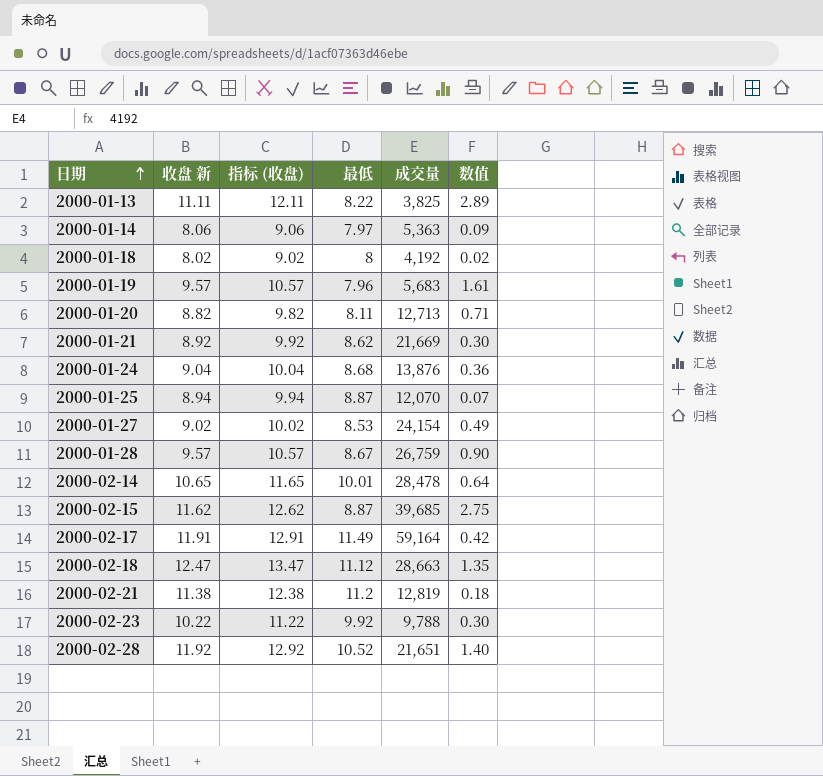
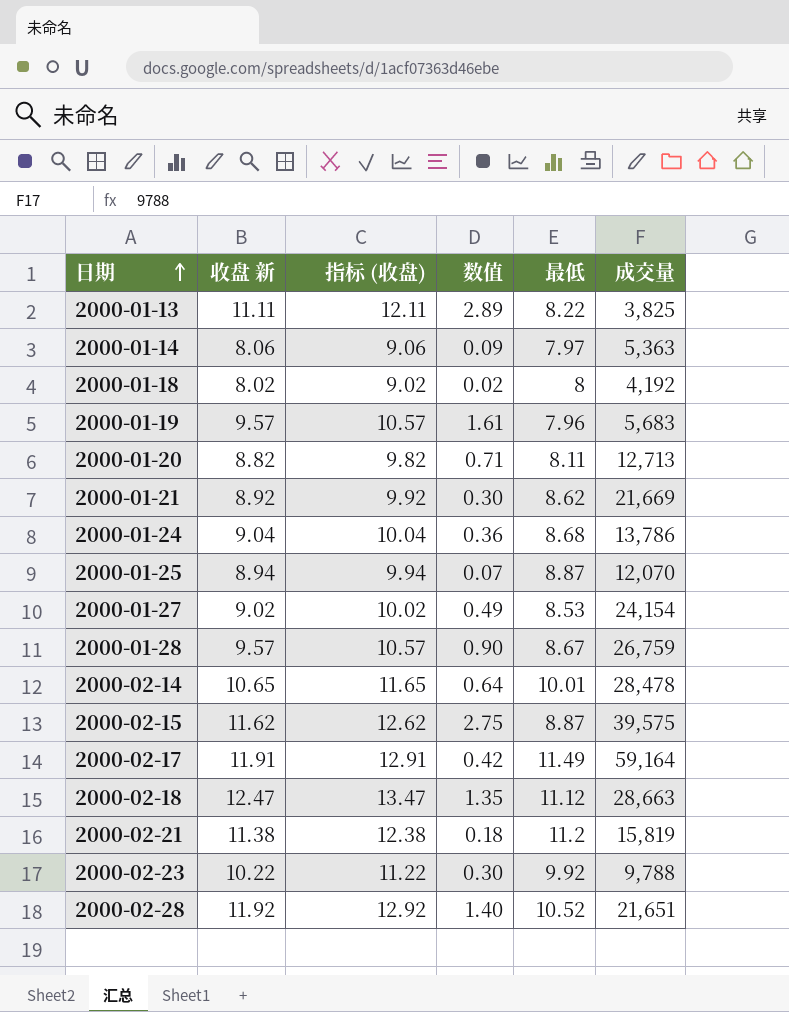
column 数值 | position: 6 -> 4
2000-01-24 | 成交量: 13,876 -> 13,786
2000-02-15 | 成交量: 39,685 -> 39,575
2000-02-21 | 成交量: 12,819 -> 15,819

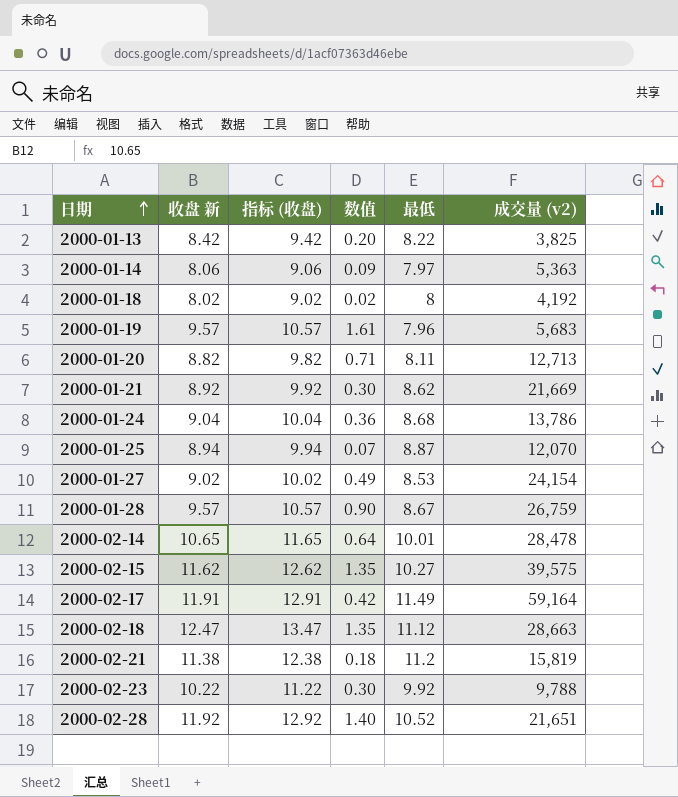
column name: 成交量 -> 成交量 (v2)
2000-01-13 | 收盘 新: 11.11 -> 8.42
2000-01-13 | 指标 (收盘): 12.11 -> 9.42
2000-01-13 | 数值: 2.89 -> 0.20
2000-02-15 | 数值: 2.75 -> 1.35
2000-02-15 | 最低: 8.87 -> 10.27

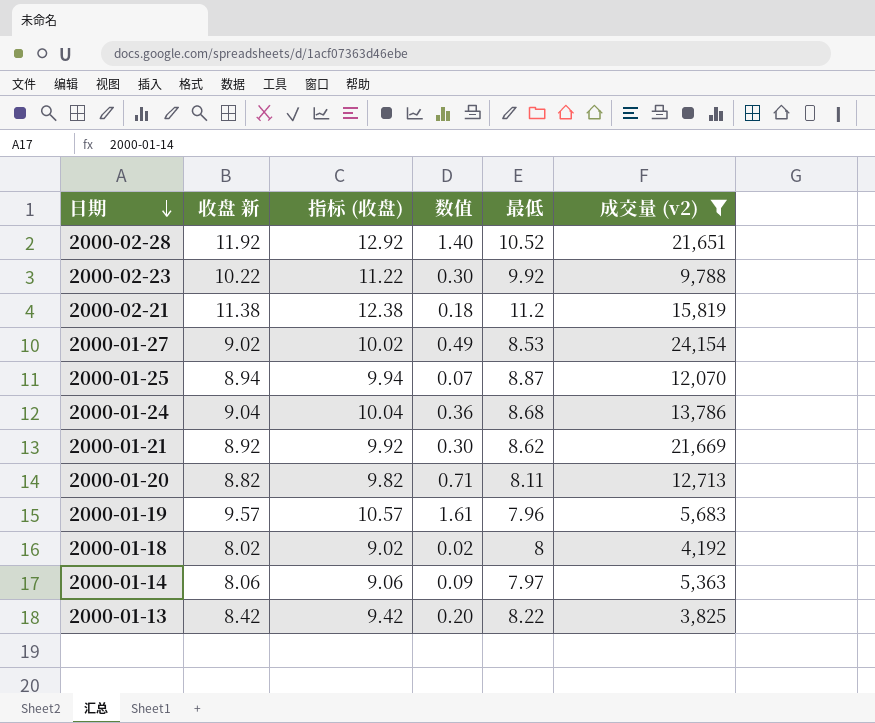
filter: none -> 成交量 (v2) <= 24,154
row order: 日期 ascending -> 日期 descending

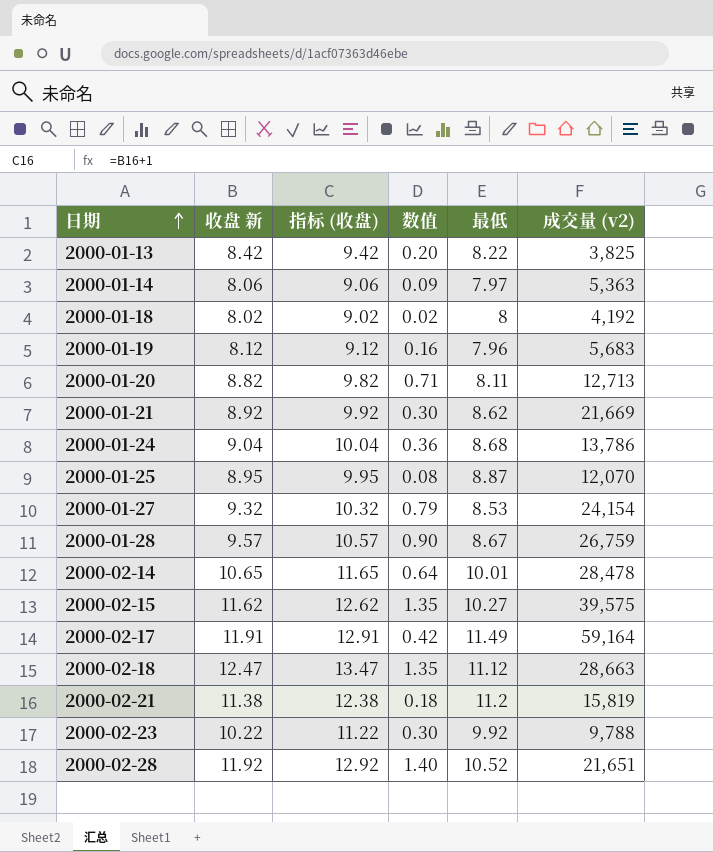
filter: 成交量 (v2) <= 24,154 -> none
row order: 日期 descending -> 日期 ascending
2000-01-19 | 收盘 新: 9.57 -> 8.12
2000-01-19 | 指标 (收盘): 10.57 -> 9.12
2000-01-19 | 数值: 1.61 -> 0.16
2000-01-25 | 收盘 新: 8.94 -> 8.95
2000-01-25 | 指标 (收盘): 9.94 -> 9.95
2000-01-25 | 数值: 0.07 -> 0.08
2000-01-27 | 收盘 新: 9.02 -> 9.32
2000-01-27 | 指标 (收盘): 10.02 -> 10.32
2000-01-27 | 数值: 0.49 -> 0.79

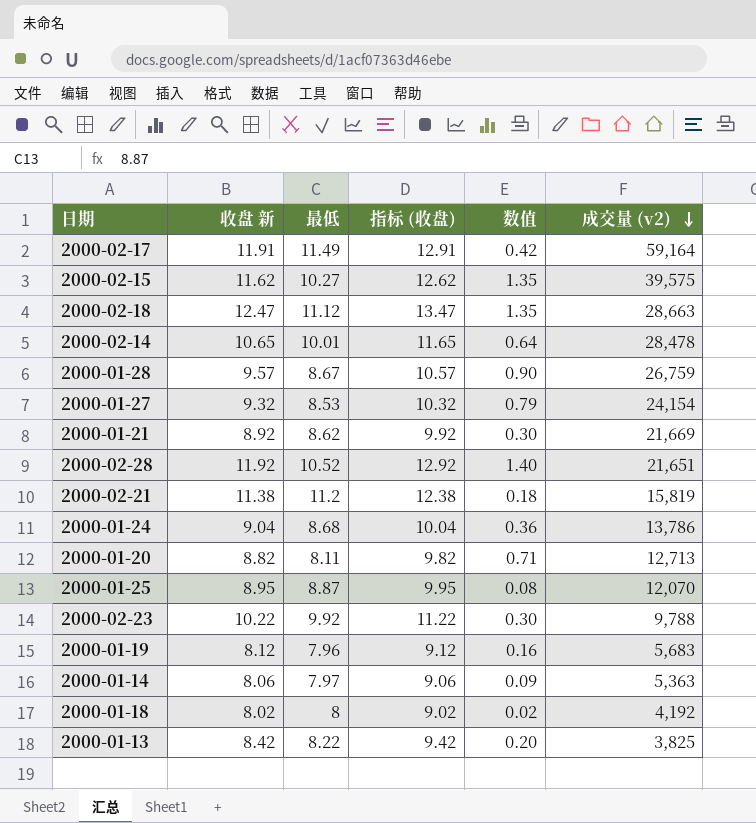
row order: 日期 ascending -> 成交量 (v2) descending
column 最低 | position: 5 -> 3

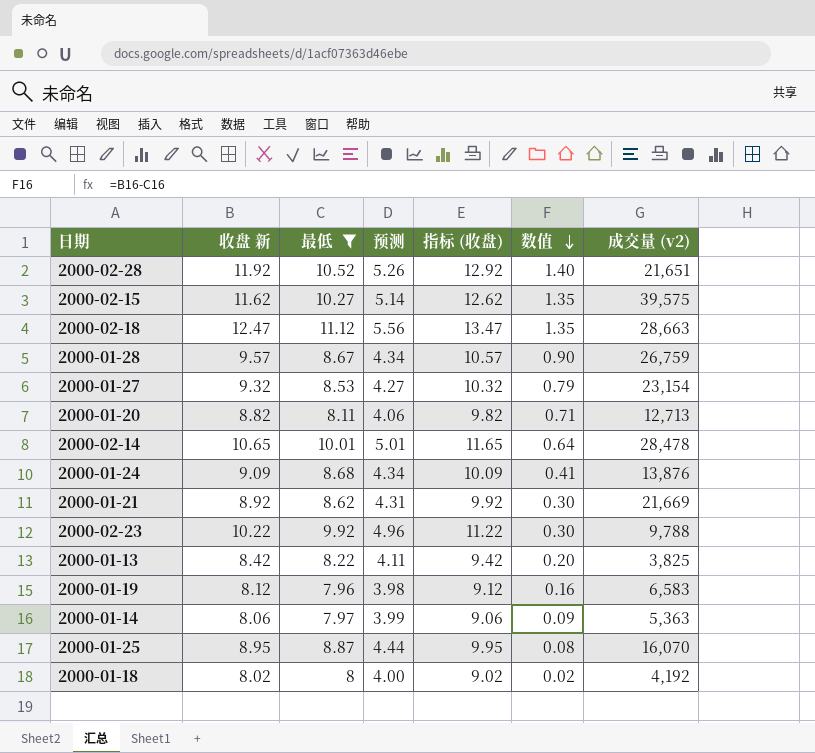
filter: none -> 最低 <= 11.12
row order: 成交量 (v2) descending -> 数值 descending
column 预测 | formula: none -> [最低] * 0.5
2000-01-27 | 成交量 (v2): 24,154 -> 23,154
2000-01-24 | 收盘 新: 9.04 -> 9.09
2000-01-24 | 指标 (收盘): 10.04 -> 10.09
2000-01-24 | 数值: 0.36 -> 0.41
2000-01-24 | 成交量 (v2): 13,786 -> 13,876
2000-01-19 | 成交量 (v2): 5,683 -> 6,583
2000-01-25 | 成交量 (v2): 12,070 -> 16,070

